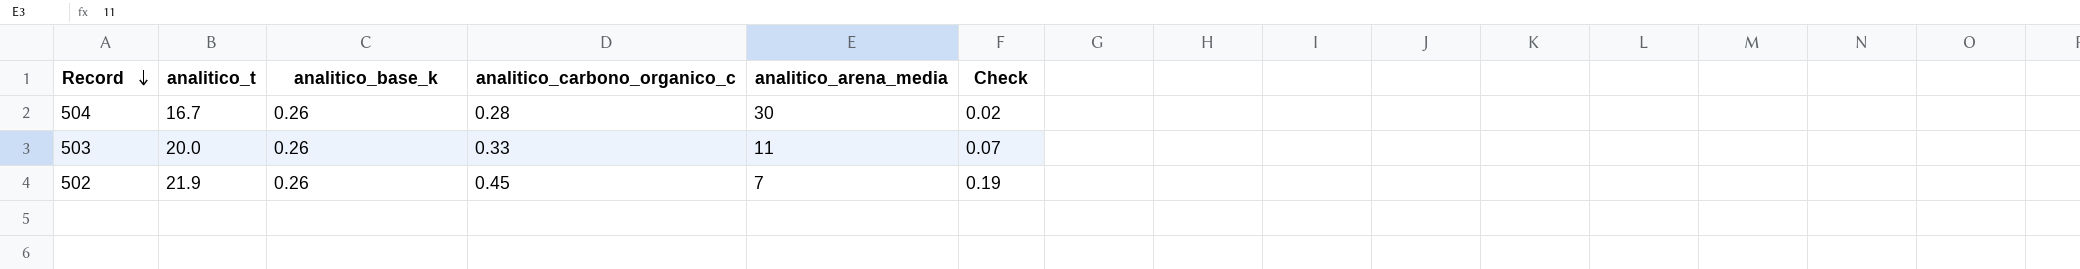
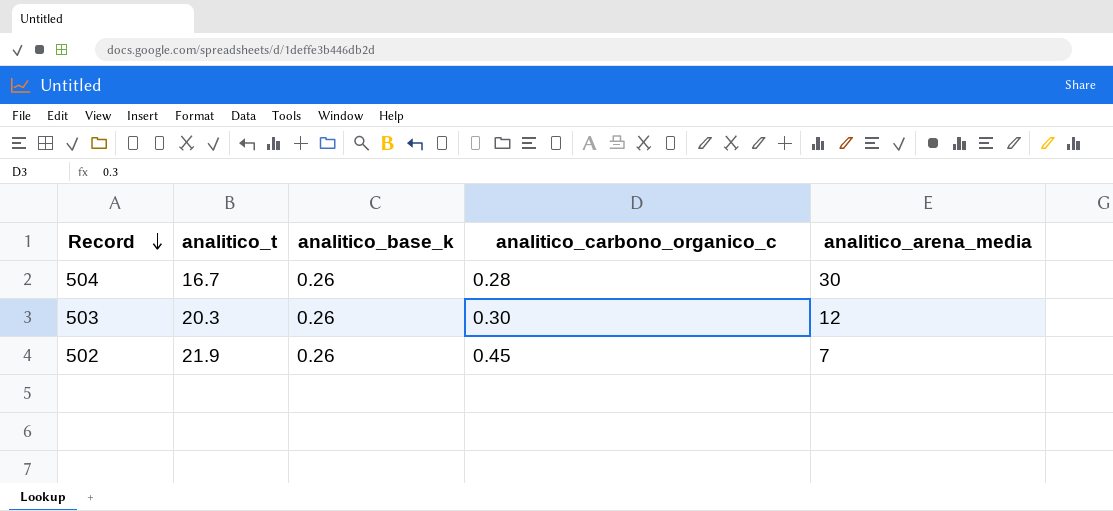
column Check | formula: [analitico_carbono_organico_c] - [analitico_base_k] -> none
503 | analitico_t: 20.0 -> 20.3
503 | analitico_carbono_organico_c: 0.33 -> 0.30
503 | analitico_arena_media: 11 -> 12

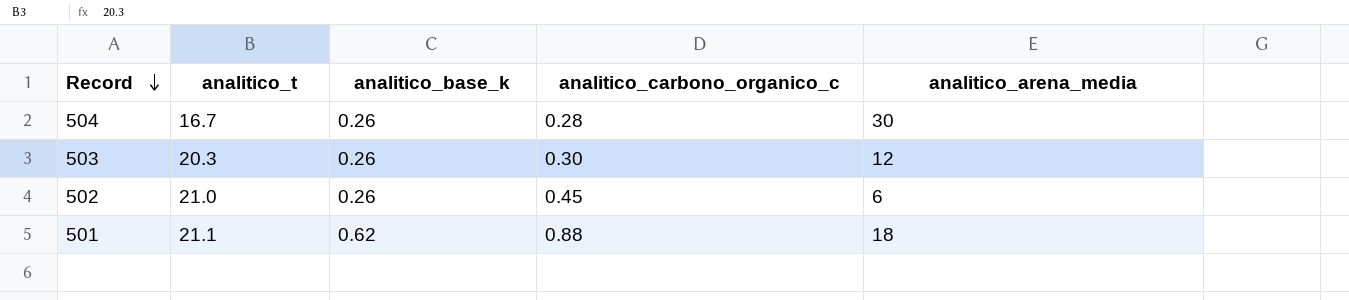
502 | analitico_t: 21.9 -> 21.0
502 | analitico_arena_media: 7 -> 6
row 501: none -> 21.1 | 0.62 | 0.88 | 18

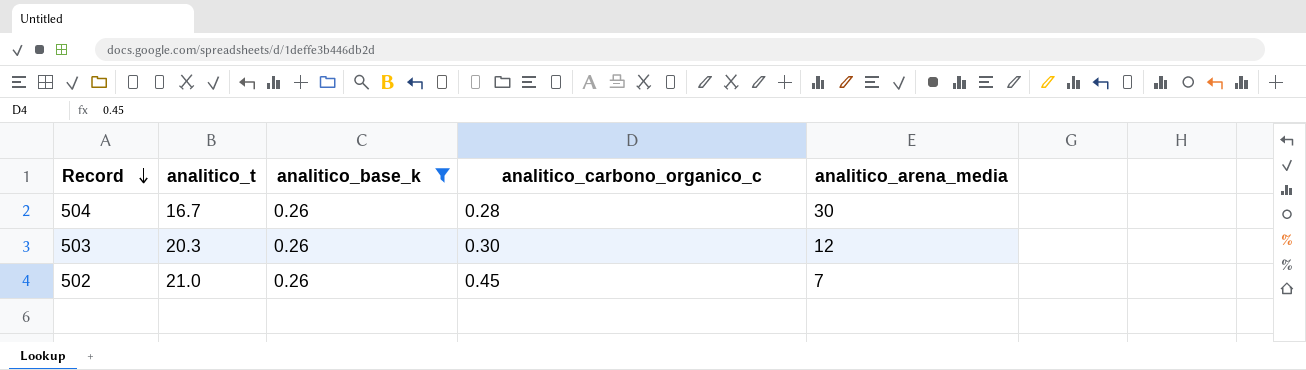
filter: none -> analitico_base_k = 0.26
502 | analitico_arena_media: 6 -> 7

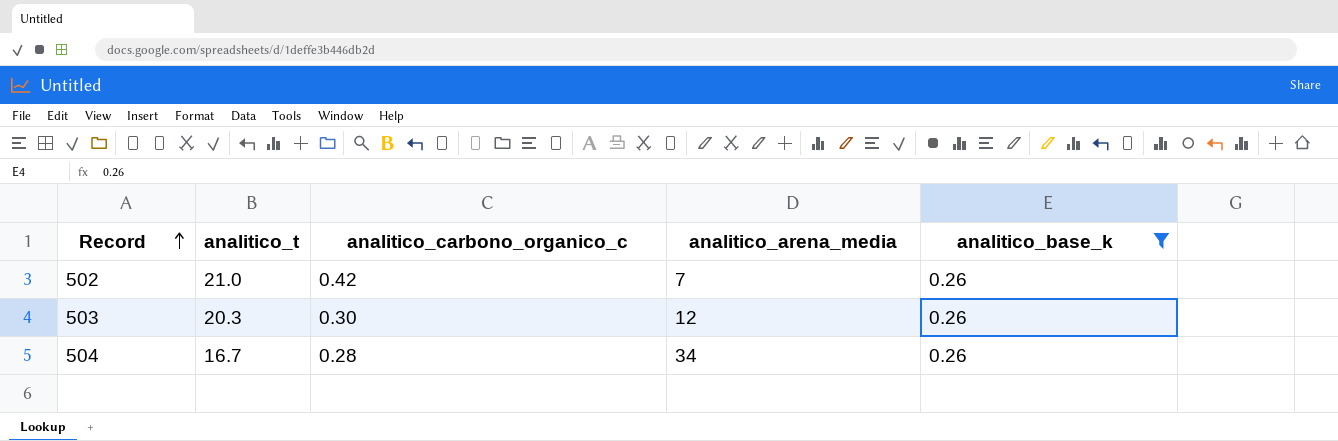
row order: Record descending -> Record ascending
column analitico_base_k | position: 3 -> 5
502 | analitico_carbono_organico_c: 0.45 -> 0.42
504 | analitico_arena_media: 30 -> 34

